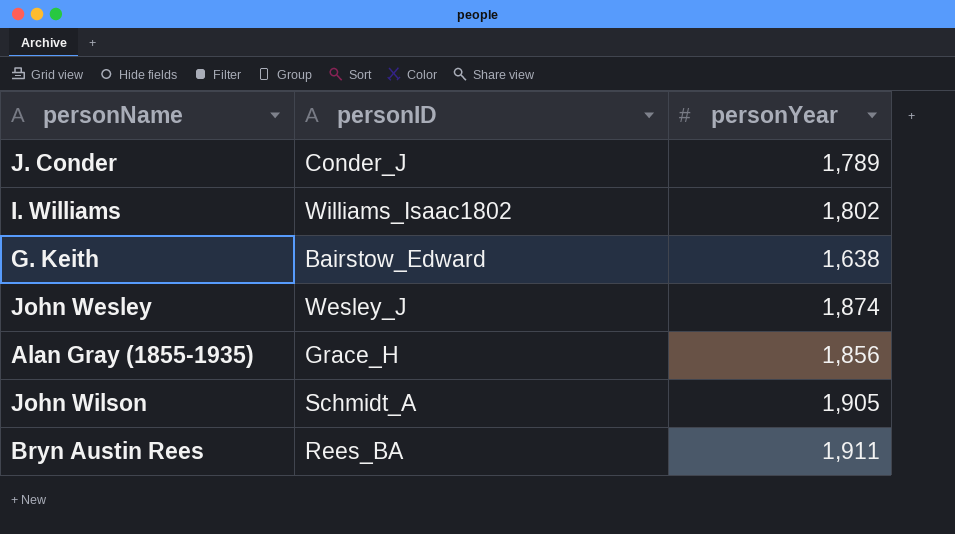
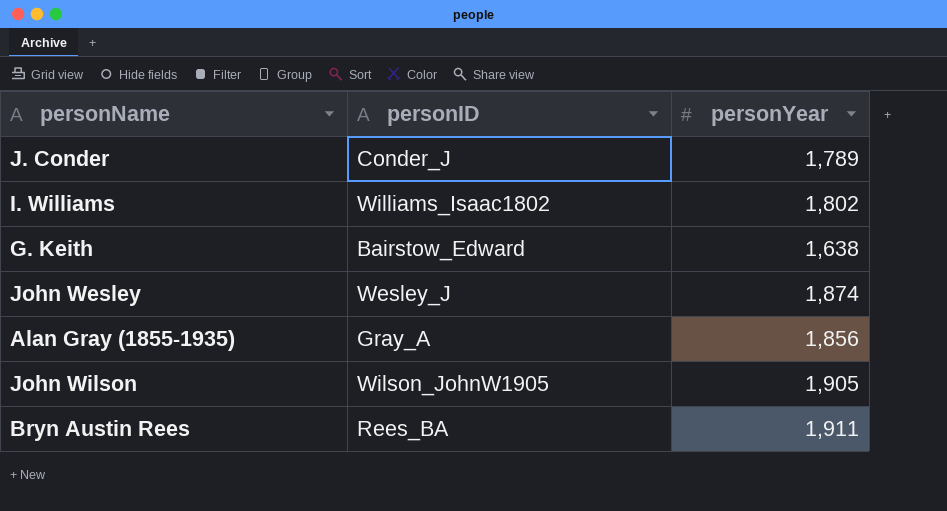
Alan Gray (1855-1935) | personID: Grace_H -> Gray_A
John Wilson | personID: Schmidt_A -> Wilson_JohnW1905

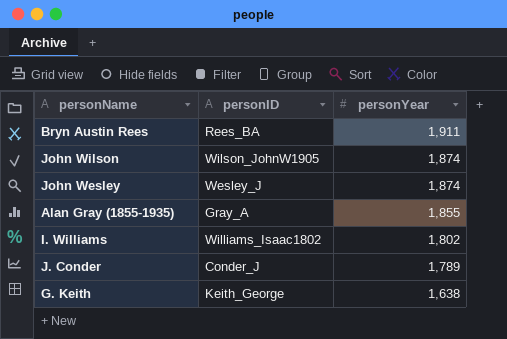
row order: none -> personYear descending
John Wilson | personYear: 1,905 -> 1,874
Alan Gray (1855-1935) | personYear: 1,856 -> 1,855
G. Keith | personID: Bairstow_Edward -> Keith_George

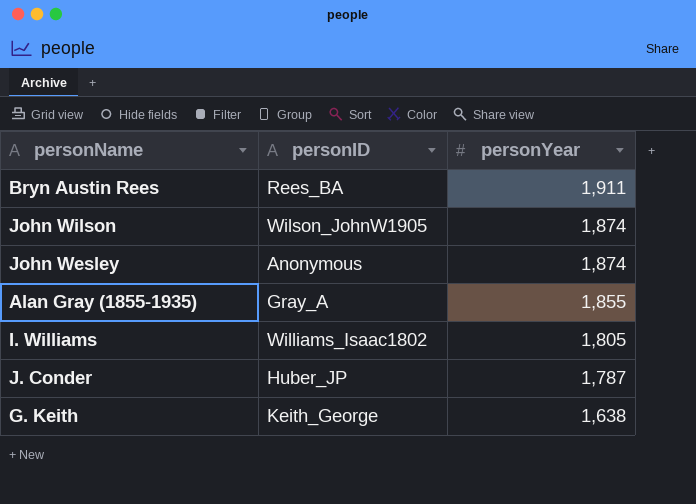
John Wesley | personID: Wesley_J -> Anonymous
I. Williams | personYear: 1,802 -> 1,805
J. Conder | personID: Conder_J -> Huber_JP
J. Conder | personYear: 1,789 -> 1,787

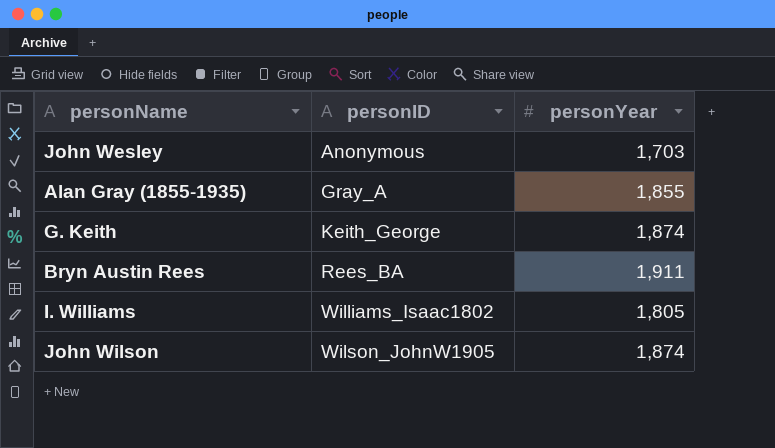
row order: personYear descending -> personID ascending
row J. Conder: Huber_JP | 1,787 -> none
John Wesley | personYear: 1,874 -> 1,703
G. Keith | personYear: 1,638 -> 1,874

